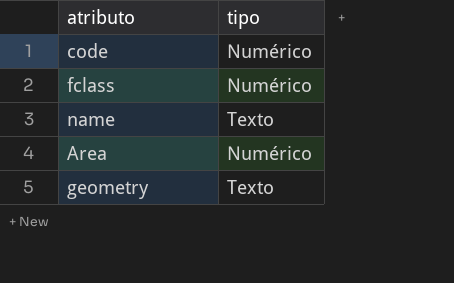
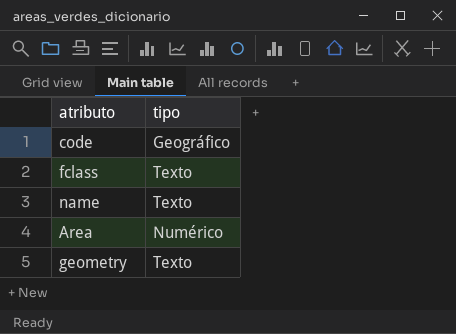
code | tipo: Numérico -> Geográfico
fclass | tipo: Numérico -> Texto

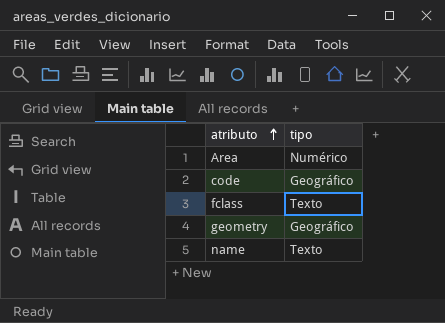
row order: none -> atributo ascending
geometry | tipo: Texto -> Geográfico

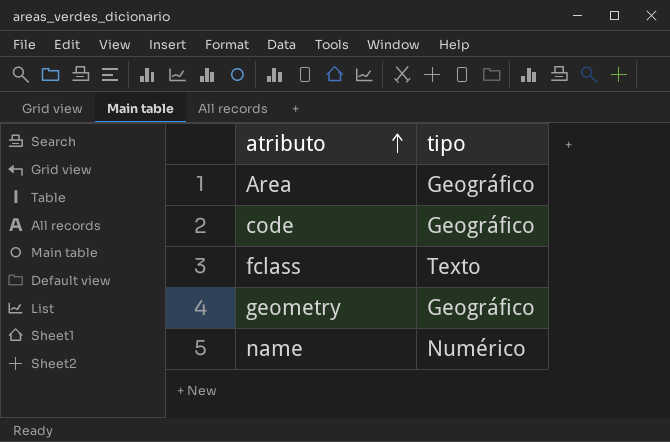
Area | tipo: Numérico -> Geográfico
name | tipo: Texto -> Numérico

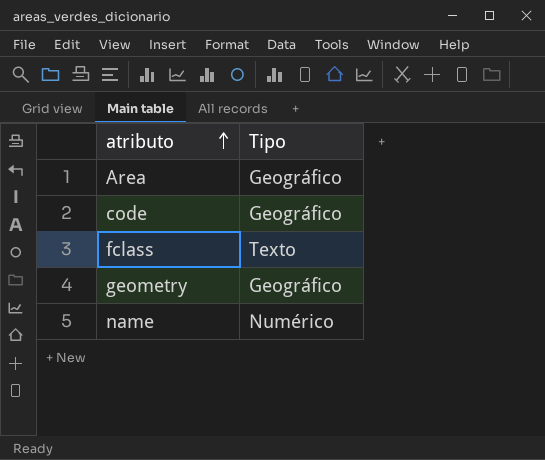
column name: tipo -> Tipo

